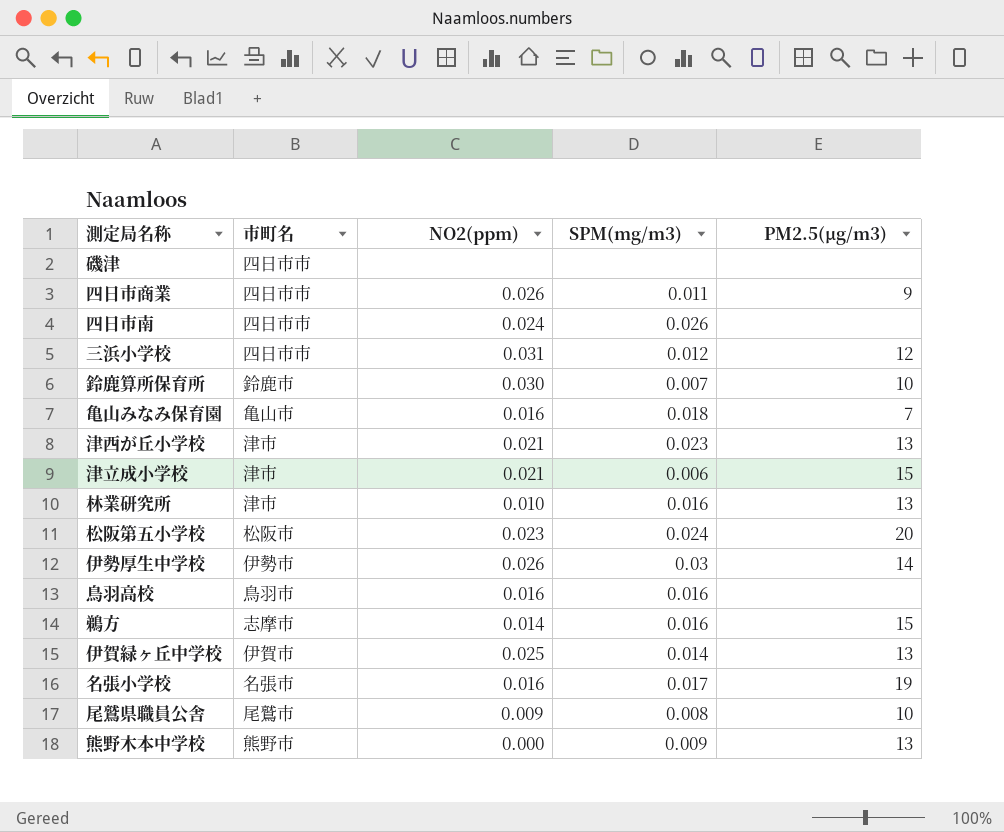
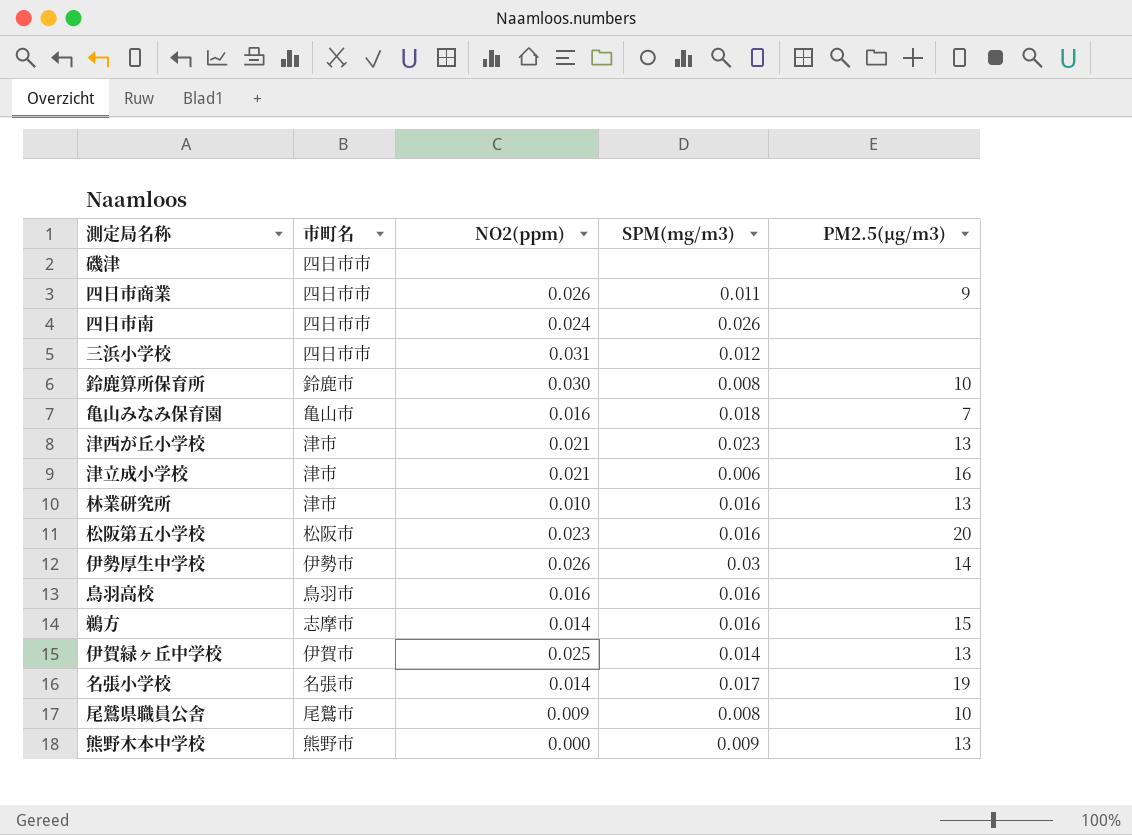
三浜小学校 | PM2.5(μg/m3): 12 -> none
鈴鹿算所保育所 | SPM(mg/m3): 0.007 -> 0.008
津立成小学校 | PM2.5(μg/m3): 15 -> 16
松阪第五小学校 | SPM(mg/m3): 0.024 -> 0.016
名張小学校 | NO2(ppm): 0.016 -> 0.014

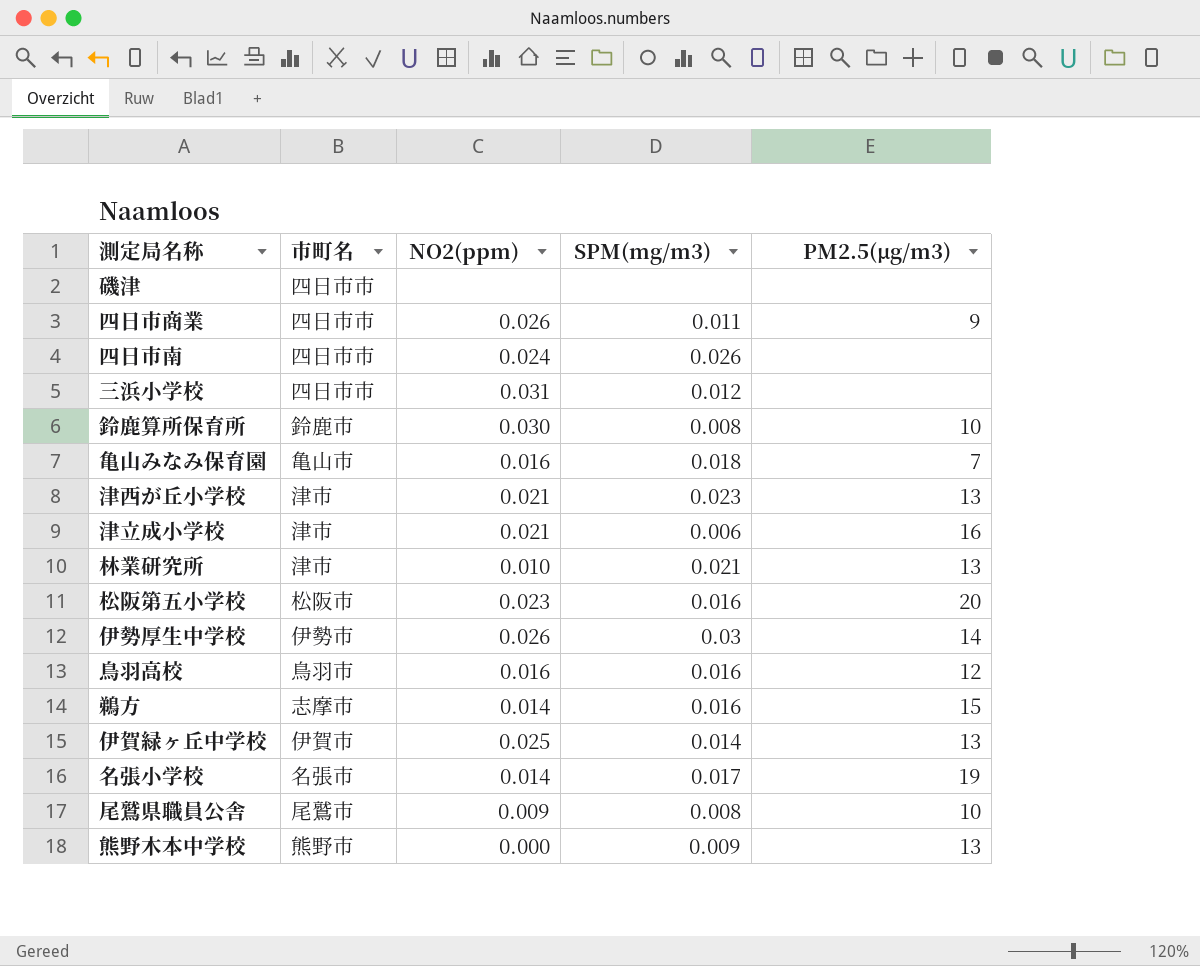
林業研究所 | SPM(mg/m3): 0.016 -> 0.021
鳥羽高校 | PM2.5(μg/m3): none -> 12

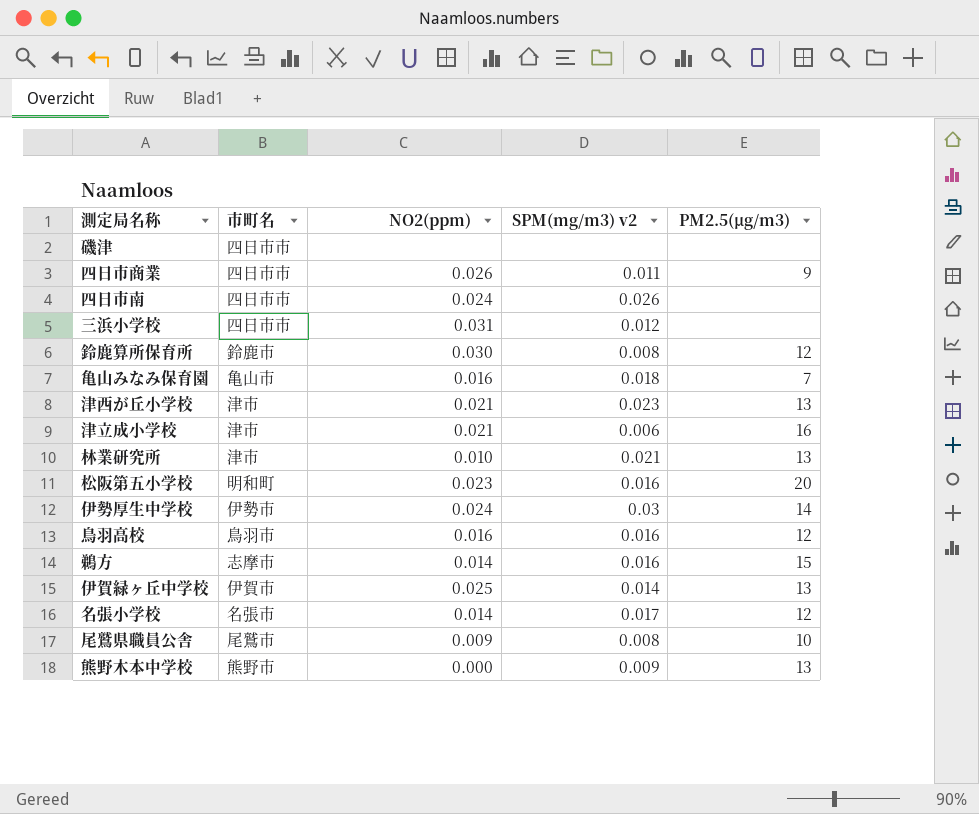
column name: SPM(mg/m3) -> SPM(mg/m3) v2
鈴鹿算所保育所 | PM2.5(μg/m3): 10 -> 12
松阪第五小学校 | 市町名: 松阪市 -> 明和町
伊勢厚生中学校 | NO2(ppm): 0.026 -> 0.024
名張小学校 | PM2.5(μg/m3): 19 -> 12

